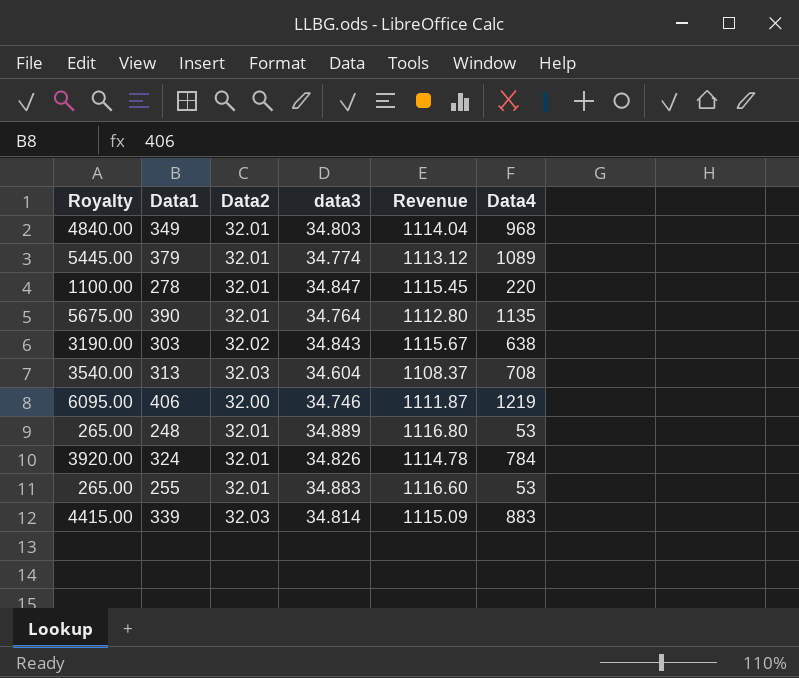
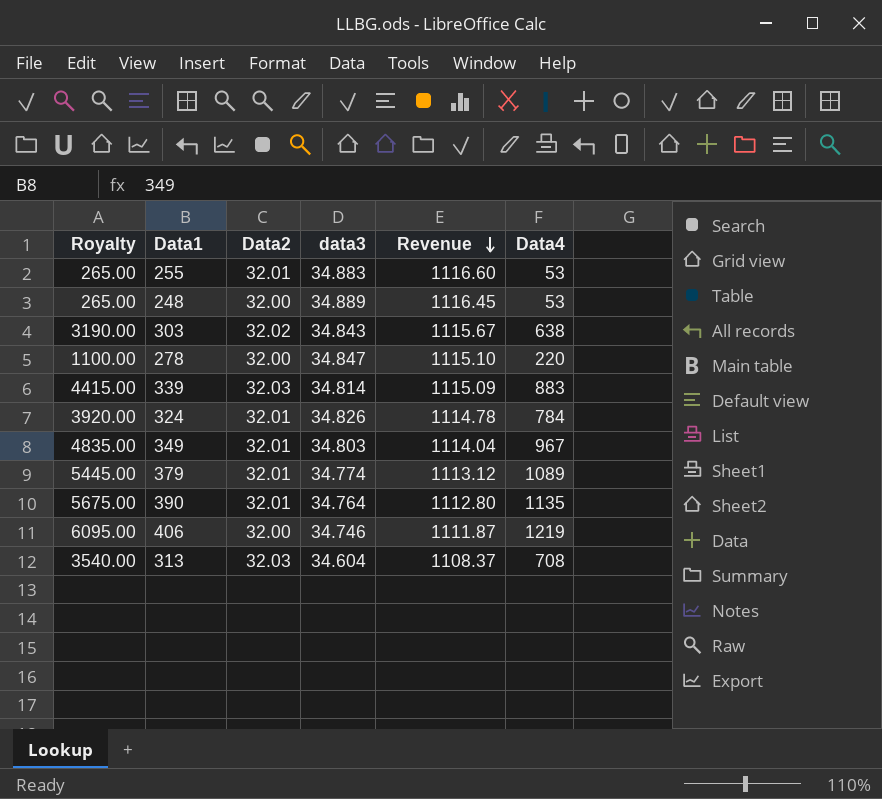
row order: none -> Revenue descending
248 | Data2: 32.01 -> 32.00
248 | Revenue: 1116.80 -> 1116.45
278 | Data2: 32.01 -> 32.00
278 | Revenue: 1115.45 -> 1115.10
349 | Royalty: 4840.00 -> 4835.00
349 | Data4: 968 -> 967

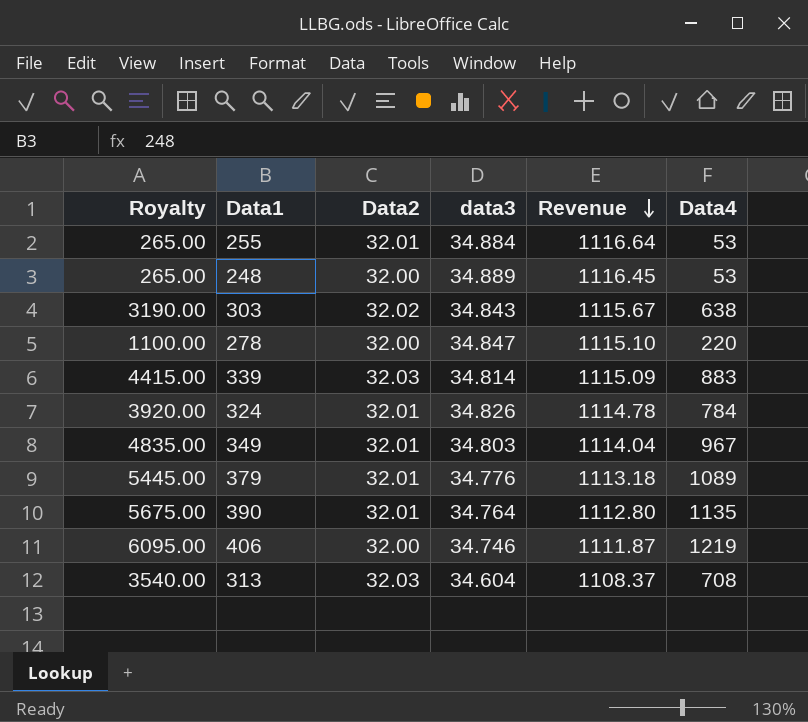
255 | data3: 34.883 -> 34.884
255 | Revenue: 1116.60 -> 1116.64
379 | data3: 34.774 -> 34.776
379 | Revenue: 1113.12 -> 1113.18

